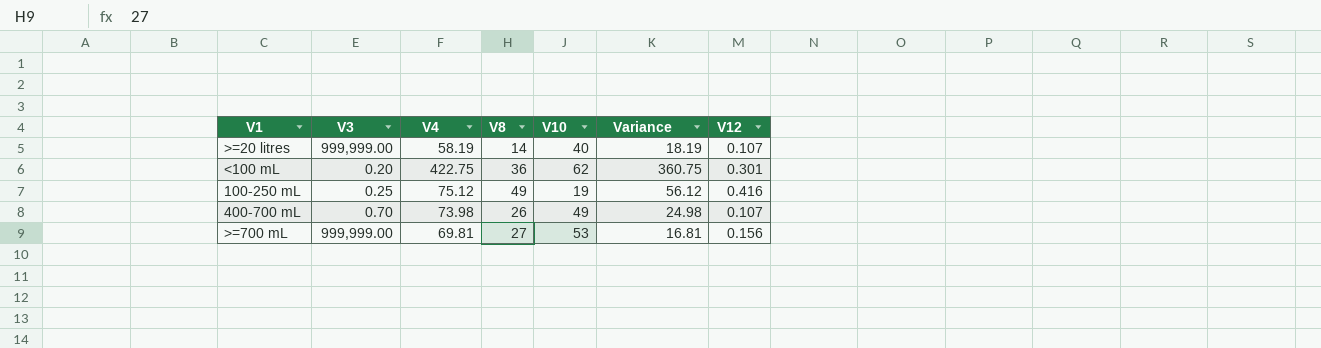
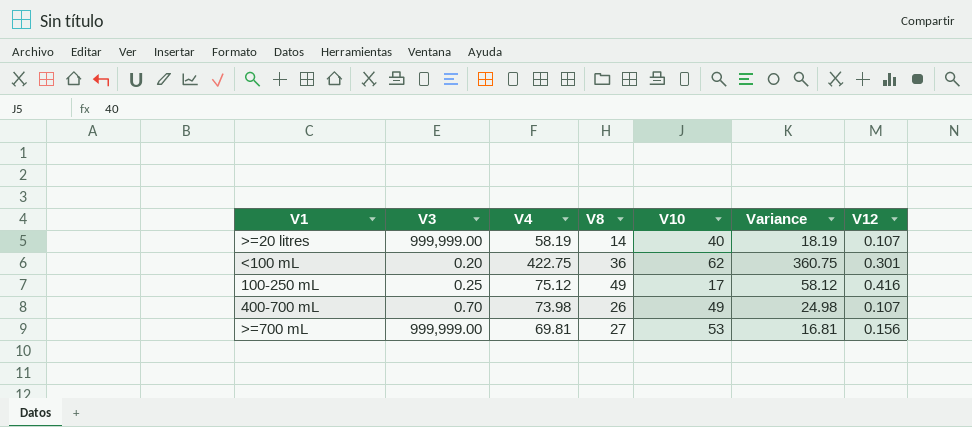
100-250 mL | V10: 19 -> 17
100-250 mL | Variance: 56.12 -> 58.12

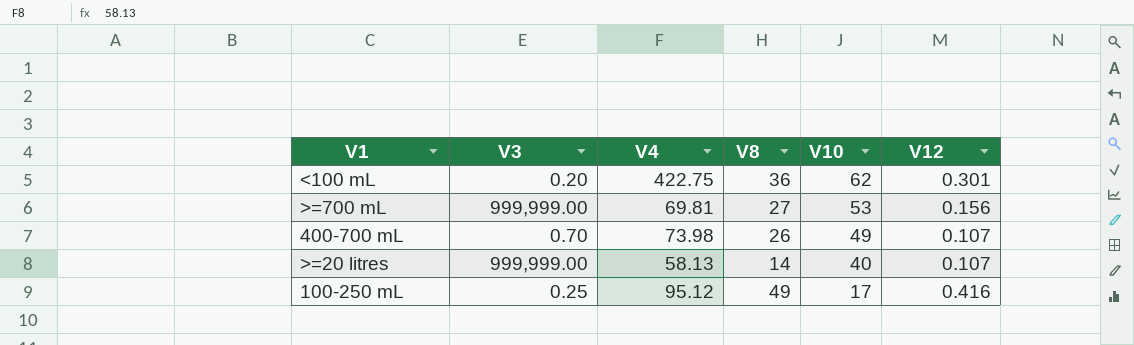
row order: none -> V10 descending
column Variance | formula: [V4] - [V10] -> none
>=20 litres | V4: 58.19 -> 58.13
100-250 mL | V4: 75.12 -> 95.12

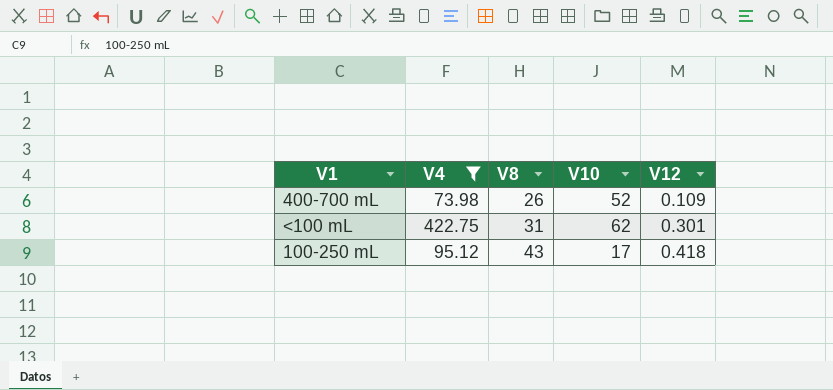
filter: none -> V4 >= 73.98
row order: V10 descending -> V8 ascending
column V3 | position: 2 -> none
400-700 mL | V10: 49 -> 52
400-700 mL | V12: 0.107 -> 0.109
<100 mL | V8: 36 -> 31
100-250 mL | V8: 49 -> 43
100-250 mL | V12: 0.416 -> 0.418

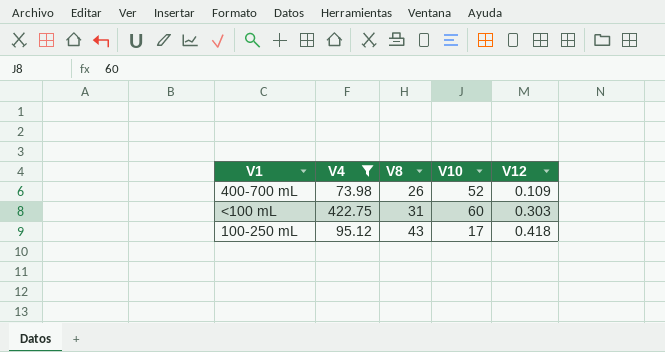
<100 mL | V10: 62 -> 60
<100 mL | V12: 0.301 -> 0.303

